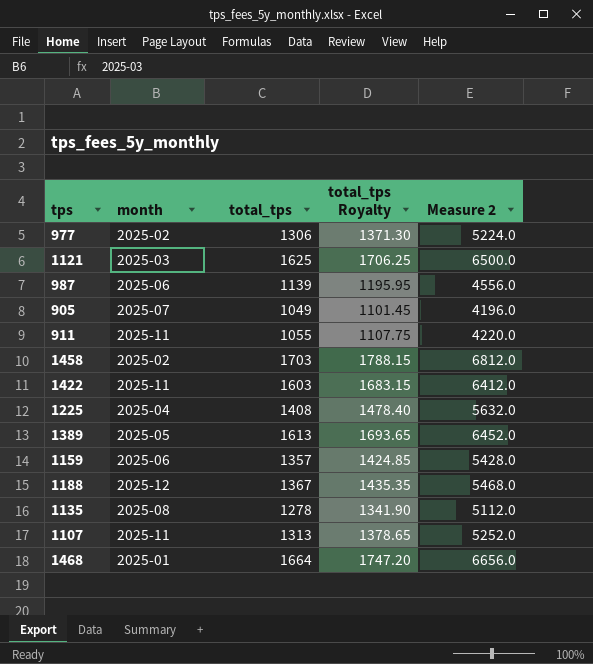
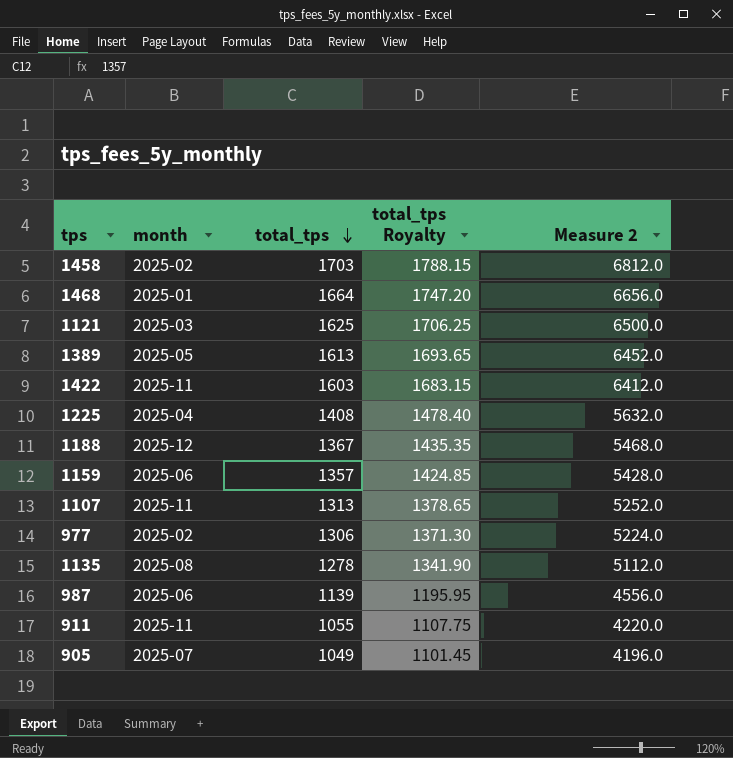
row order: none -> total_tps descending

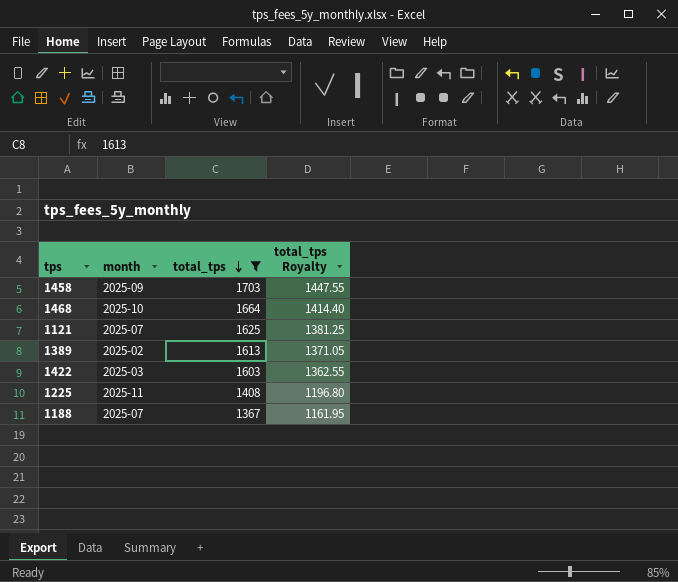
filter: none -> total_tps >= 1367
column Measure 2 | formula: [total_tps] * 4 -> none
column total_tps Royalty | formula: [total_tps] * 1.05 -> [total_tps] * 0.85
1458 | month: 2025-02 -> 2025-09
1468 | month: 2025-01 -> 2025-10
1121 | month: 2025-03 -> 2025-07
1389 | month: 2025-05 -> 2025-02
1422 | month: 2025-11 -> 2025-03
1225 | month: 2025-04 -> 2025-11
1188 | month: 2025-12 -> 2025-07

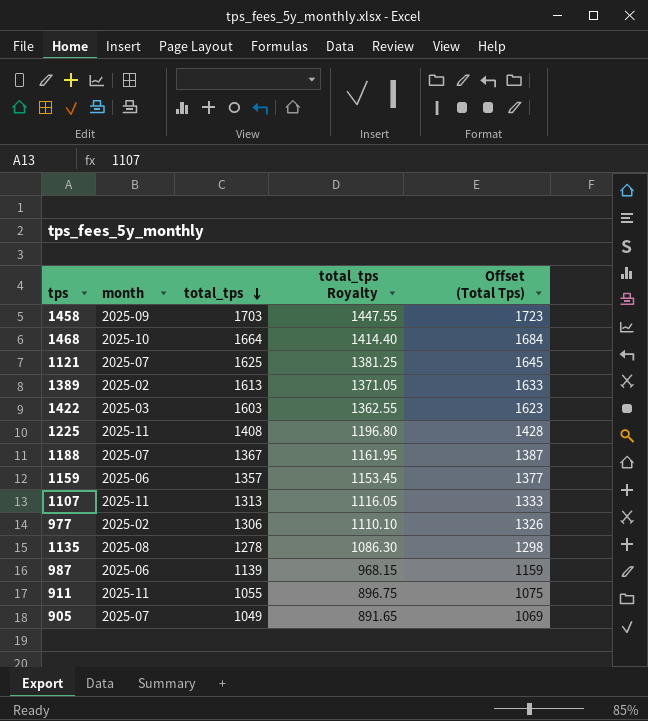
filter: total_tps >= 1367 -> none
column Offset (Total Tps) | formula: none -> [total_tps] + 20

